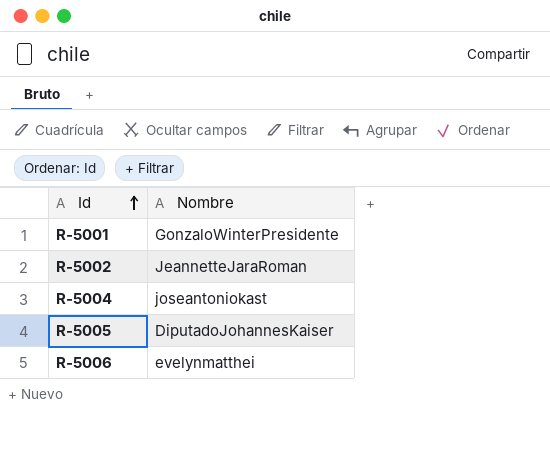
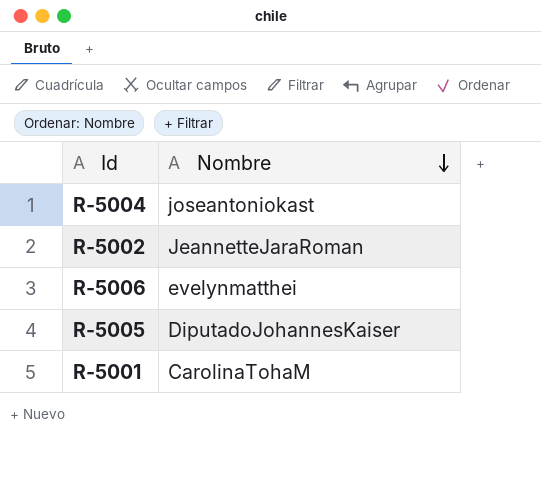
row order: Id ascending -> Nombre descending
R-5001 | Nombre: GonzaloWinterPresidente -> CarolinaTohaM

